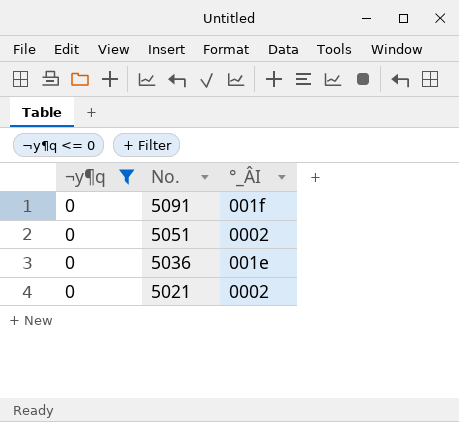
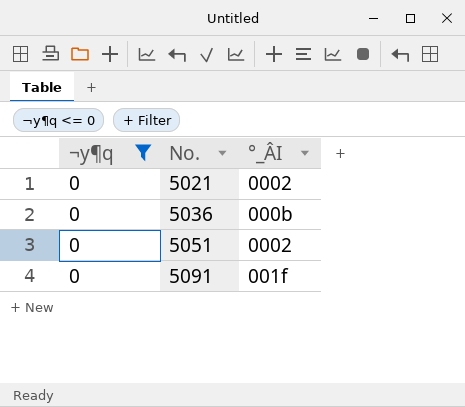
row order: No. descending -> No. ascending
5036 | °_ÂI: 001e -> 000b

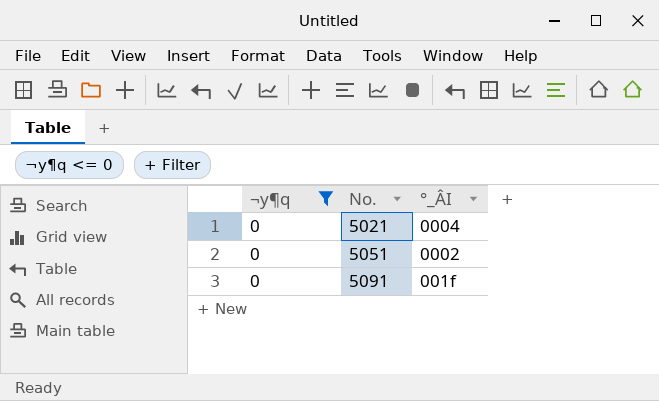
row 5036: 0 | 000b -> none
5021 | °_ÂI: 0002 -> 0004

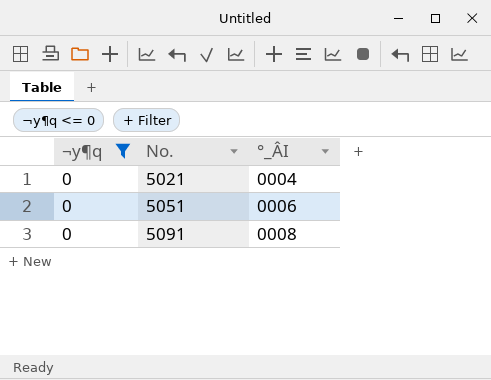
5051 | °_ÂI: 0002 -> 0006
5091 | °_ÂI: 001f -> 0008

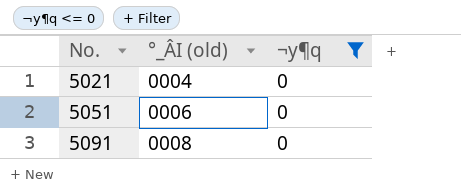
column name: °_ÂI -> °_ÂI (old)
column ¬y¶q | position: 1 -> 3

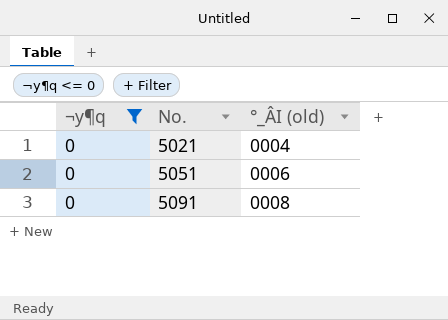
column ¬y¶q | position: 3 -> 1

